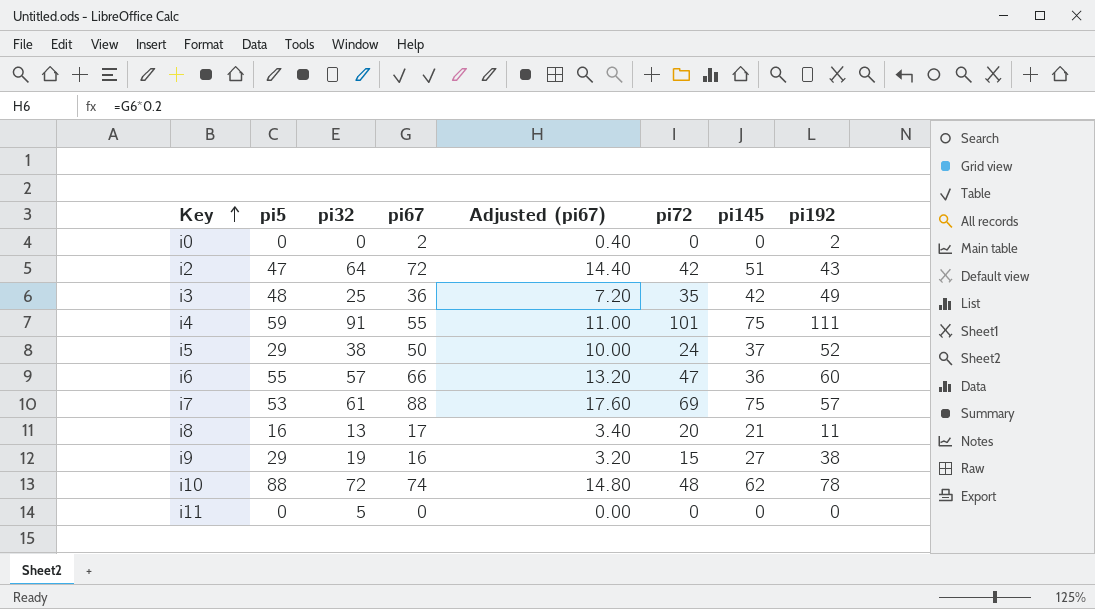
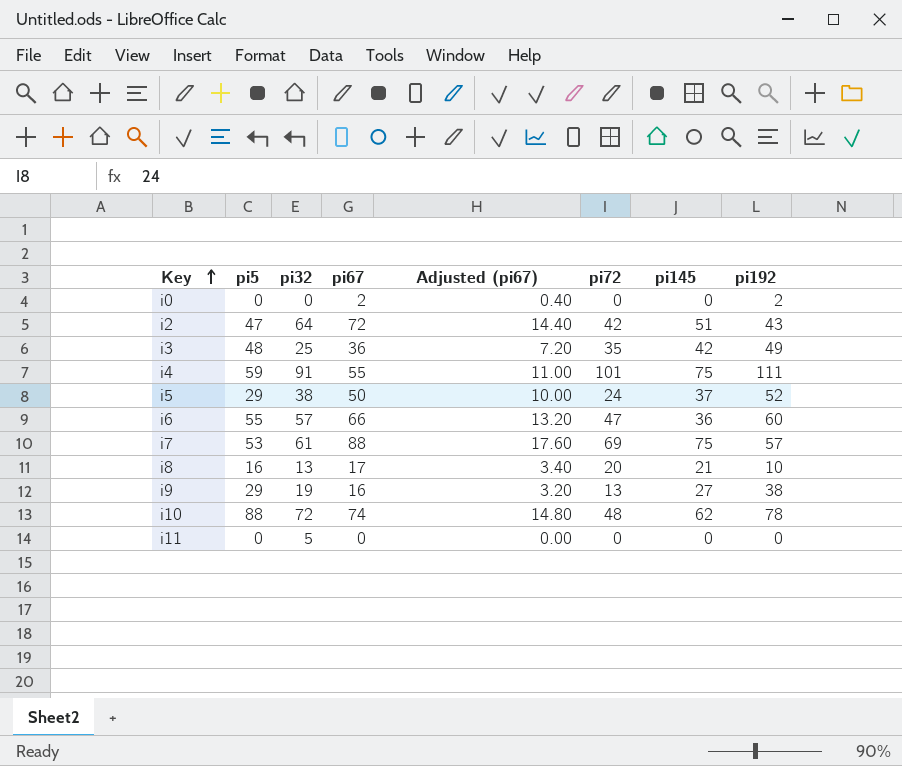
i8 | pi192: 11 -> 10
i9 | pi72: 15 -> 13

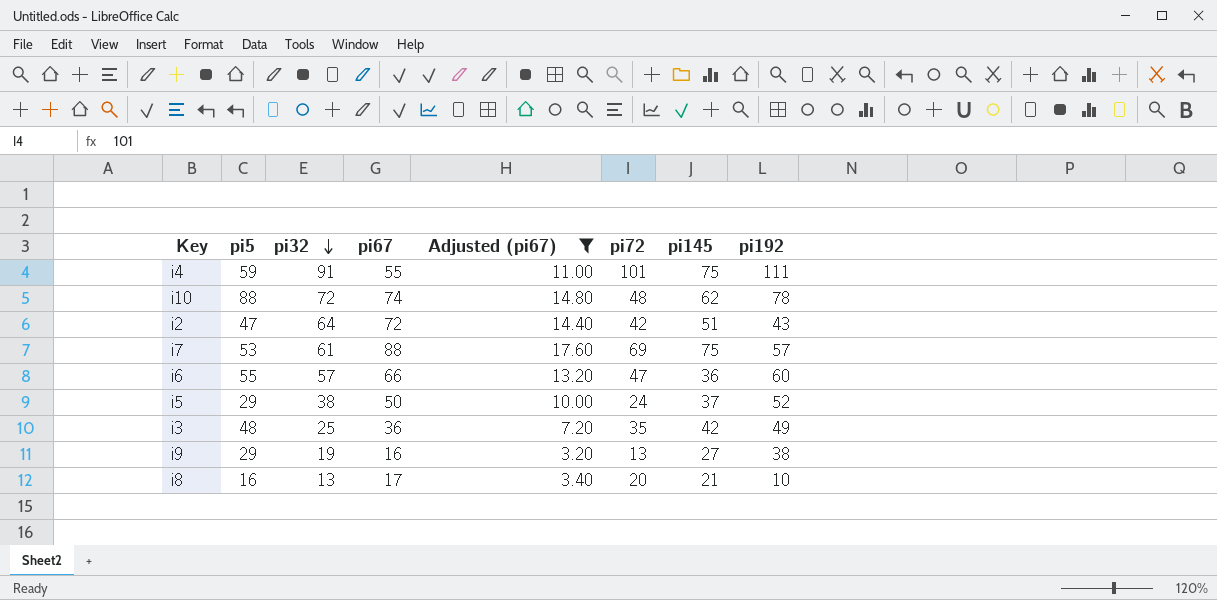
filter: none -> Adjusted (pi67) >= 3.20
row order: Key ascending -> pi32 descending

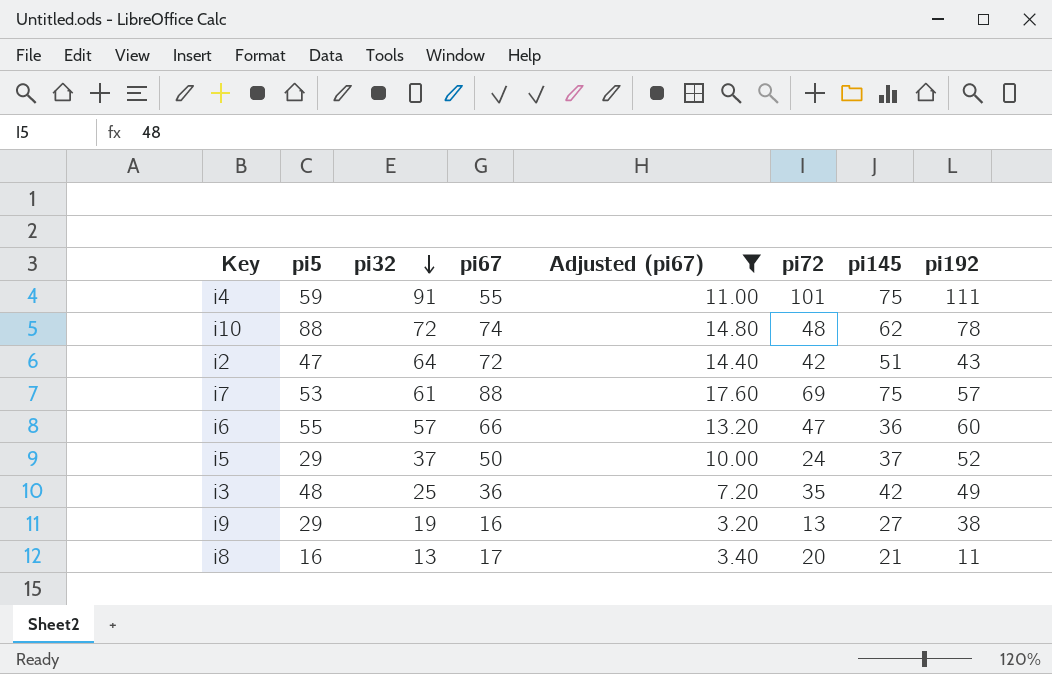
i5 | pi32: 38 -> 37
i8 | pi192: 10 -> 11

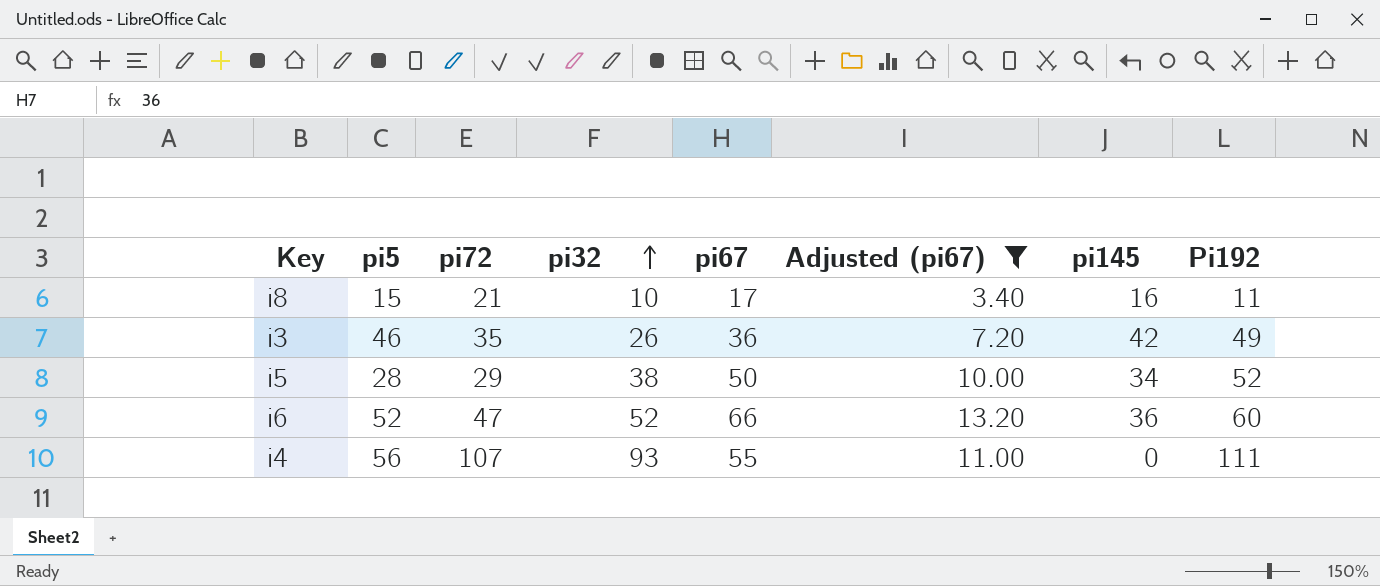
row order: pi32 descending -> pi32 ascending
column pi72 | position: 6 -> 3
column name: pi192 -> Pi192
row i10: 88 | 72 | 74 | 14.80 | 48 | 62 | 78 -> none
row i2: 47 | 64 | 72 | 14.40 | 42 | 51 | 43 -> none
row i7: 53 | 61 | 88 | 17.60 | 69 | 75 | 57 -> none
row i9: 29 | 19 | 16 | 3.20 | 13 | 27 | 38 -> none
i8 | pi5: 16 -> 15
i8 | pi72: 20 -> 21
i8 | pi32: 13 -> 10
i8 | pi145: 21 -> 16
i3 | pi5: 48 -> 46
i3 | pi32: 25 -> 26
i5 | pi5: 29 -> 28
i5 | pi72: 24 -> 29
i5 | pi32: 37 -> 38
i5 | pi145: 37 -> 34
i6 | pi5: 55 -> 52
i6 | pi32: 57 -> 52
i4 | pi5: 59 -> 56
i4 | pi72: 101 -> 107
i4 | pi32: 91 -> 93
i4 | pi145: 75 -> 0

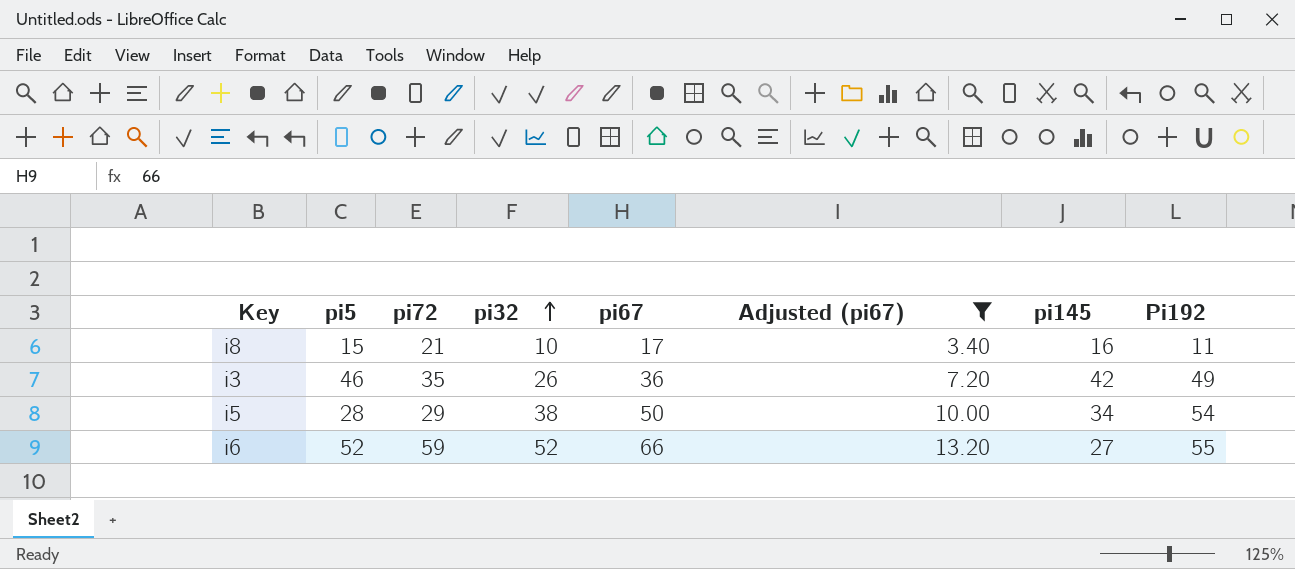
row i4: 56 | 107 | 93 | 55 | 11.00 | 0 | 111 -> none
i5 | Pi192: 52 -> 54
i6 | pi72: 47 -> 59
i6 | pi145: 36 -> 27
i6 | Pi192: 60 -> 55

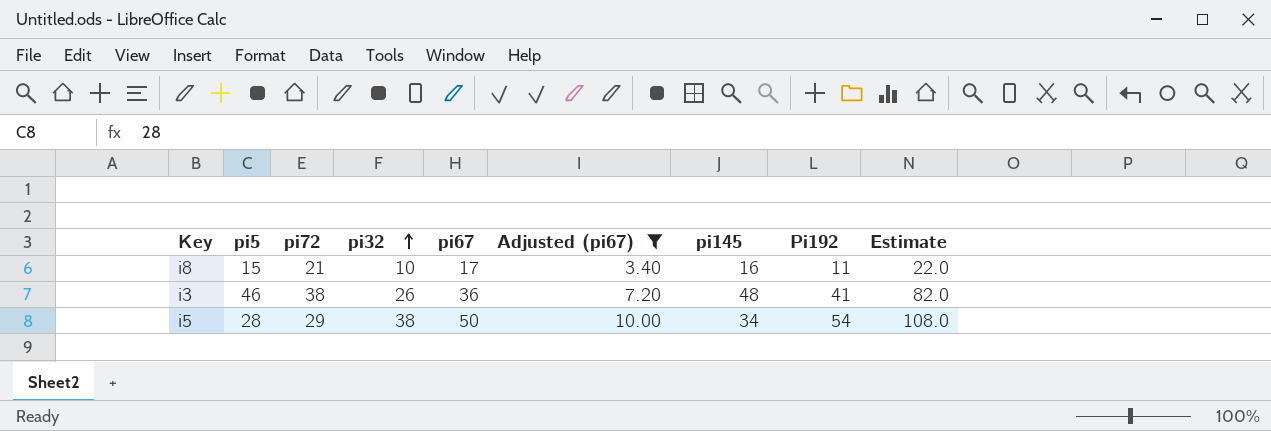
column Estimate | formula: none -> [Pi192] * 2
row i6: 52 | 59 | 52 | 66 | 13.20 | 27 | 55 -> none
i3 | pi72: 35 -> 38
i3 | pi145: 42 -> 48
i3 | Pi192: 49 -> 41

